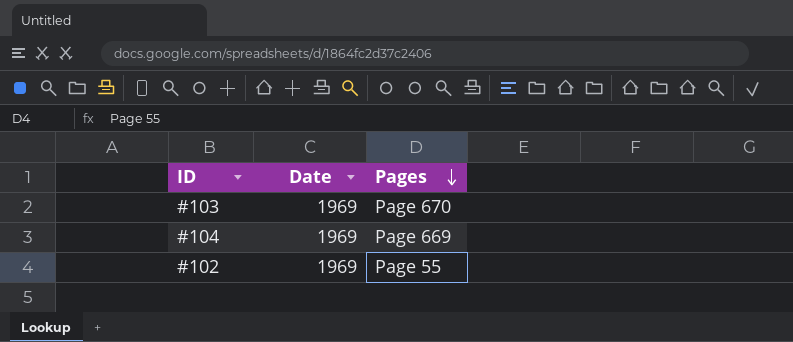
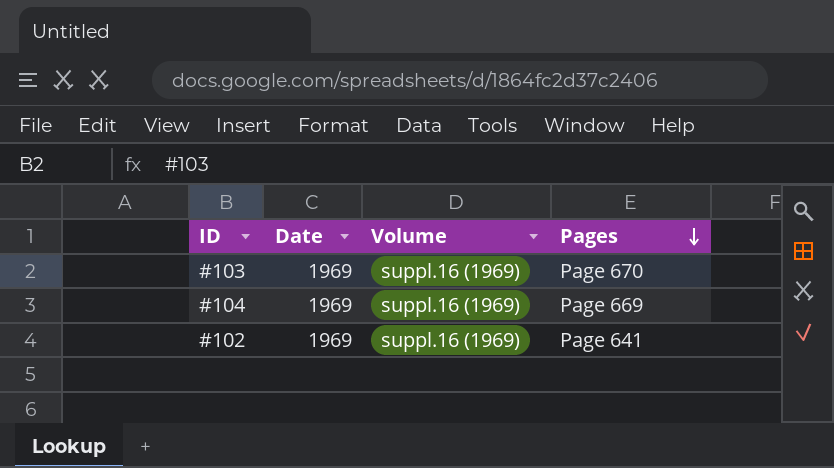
column Volume | position: none -> 3
#102 | Pages: Page 55 -> Page 641

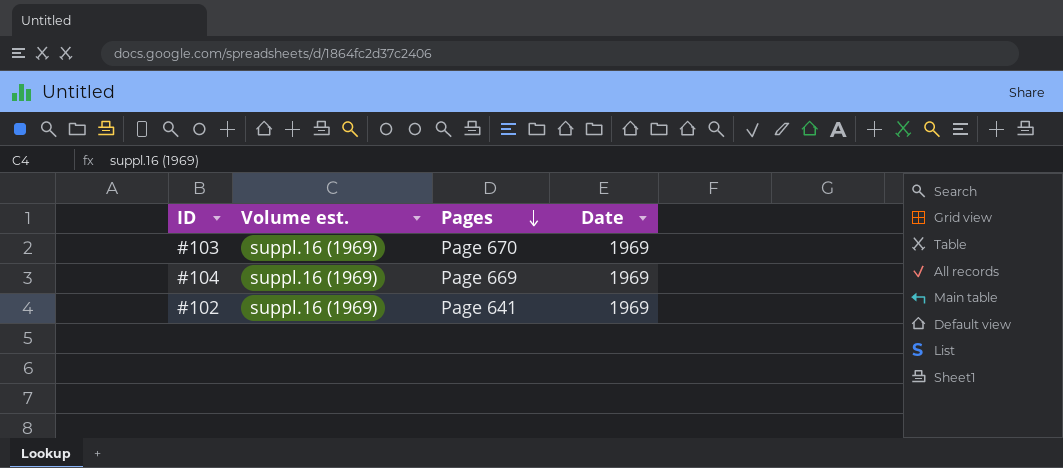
column name: Volume -> Volume est.
column Date | position: 2 -> 4

